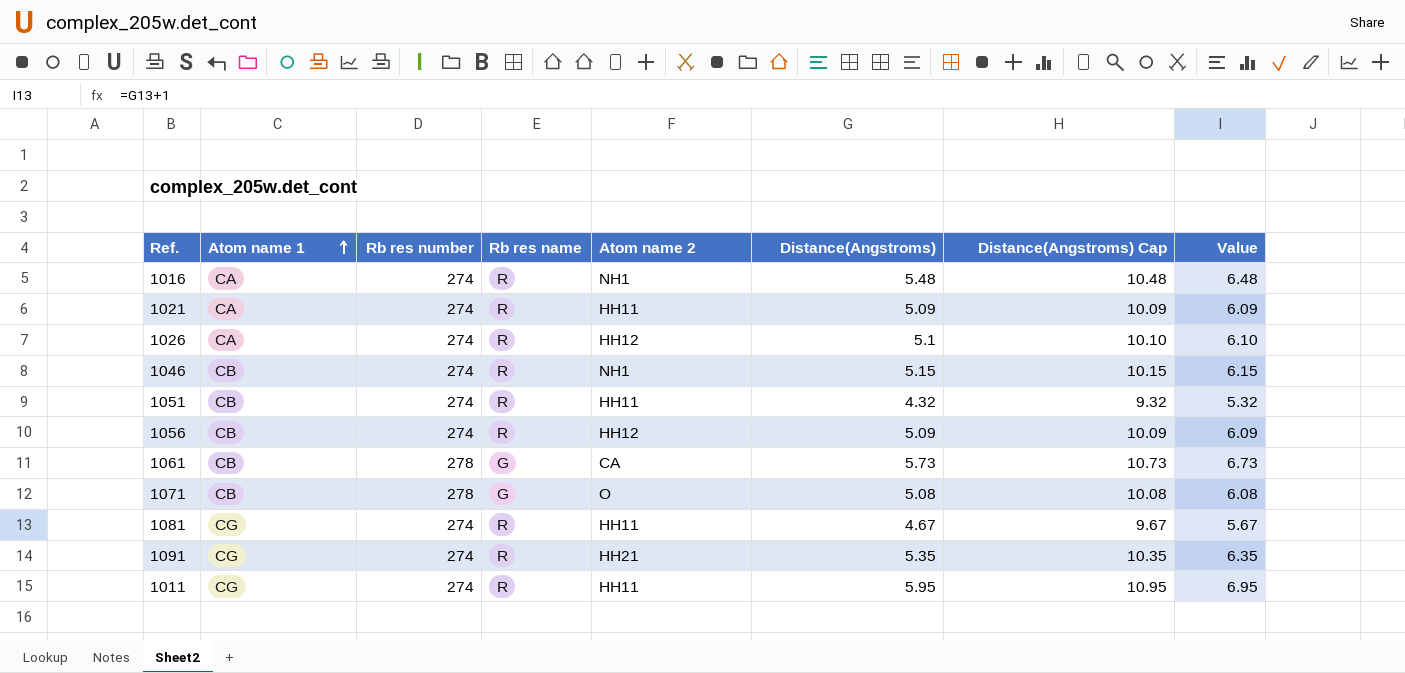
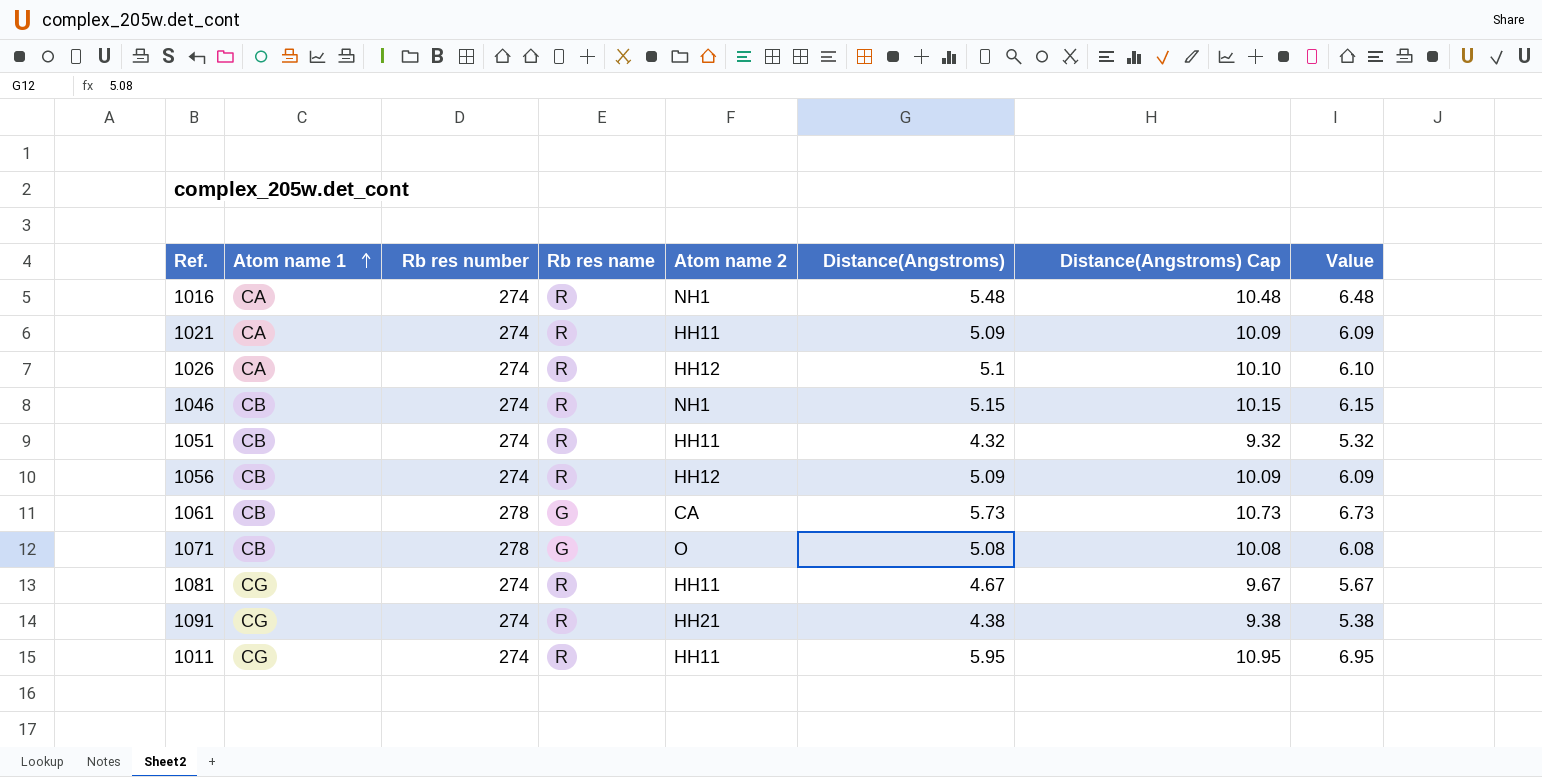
1091 | Distance(Angstroms): 5.35 -> 4.38
1091 | Distance(Angstroms) Cap: 10.35 -> 9.38
1091 | Value: 6.35 -> 5.38

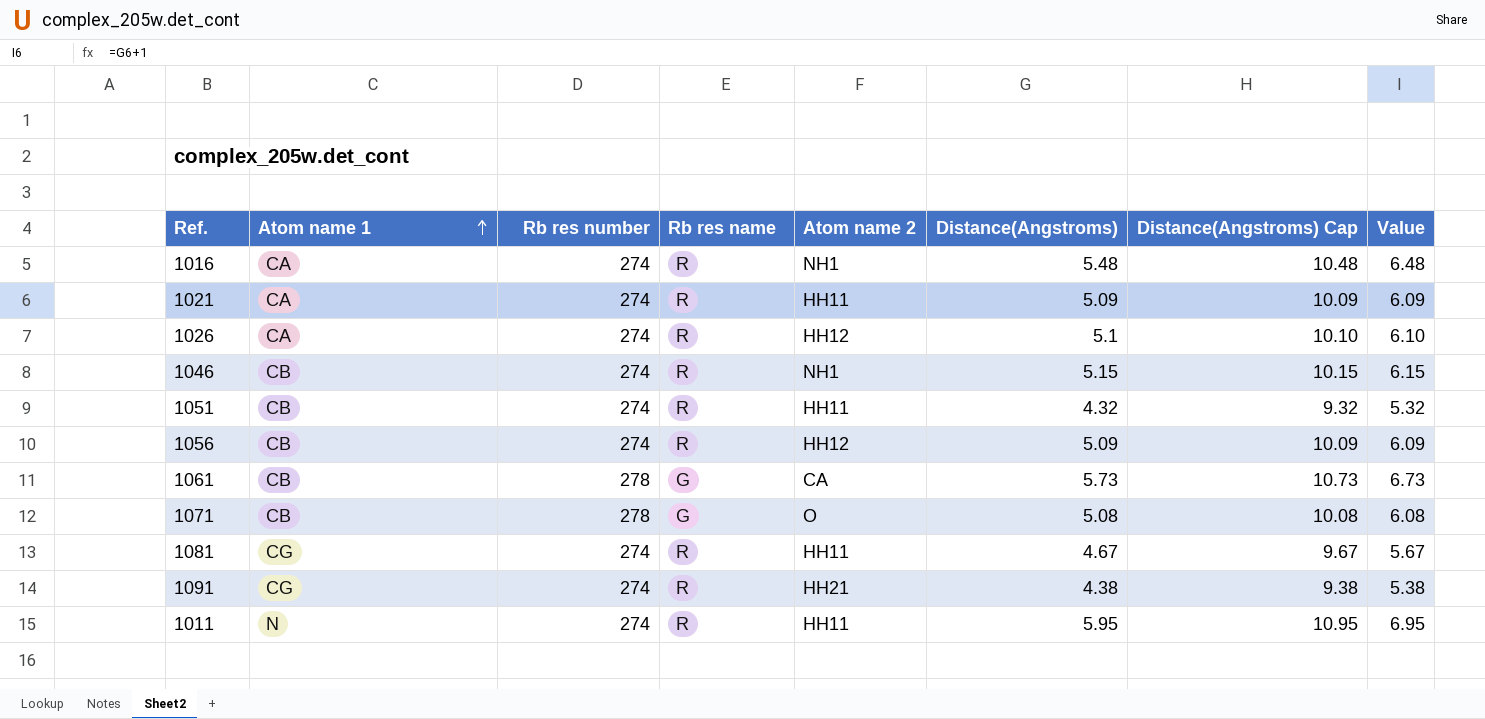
1011 | Atom name 1: CG -> N

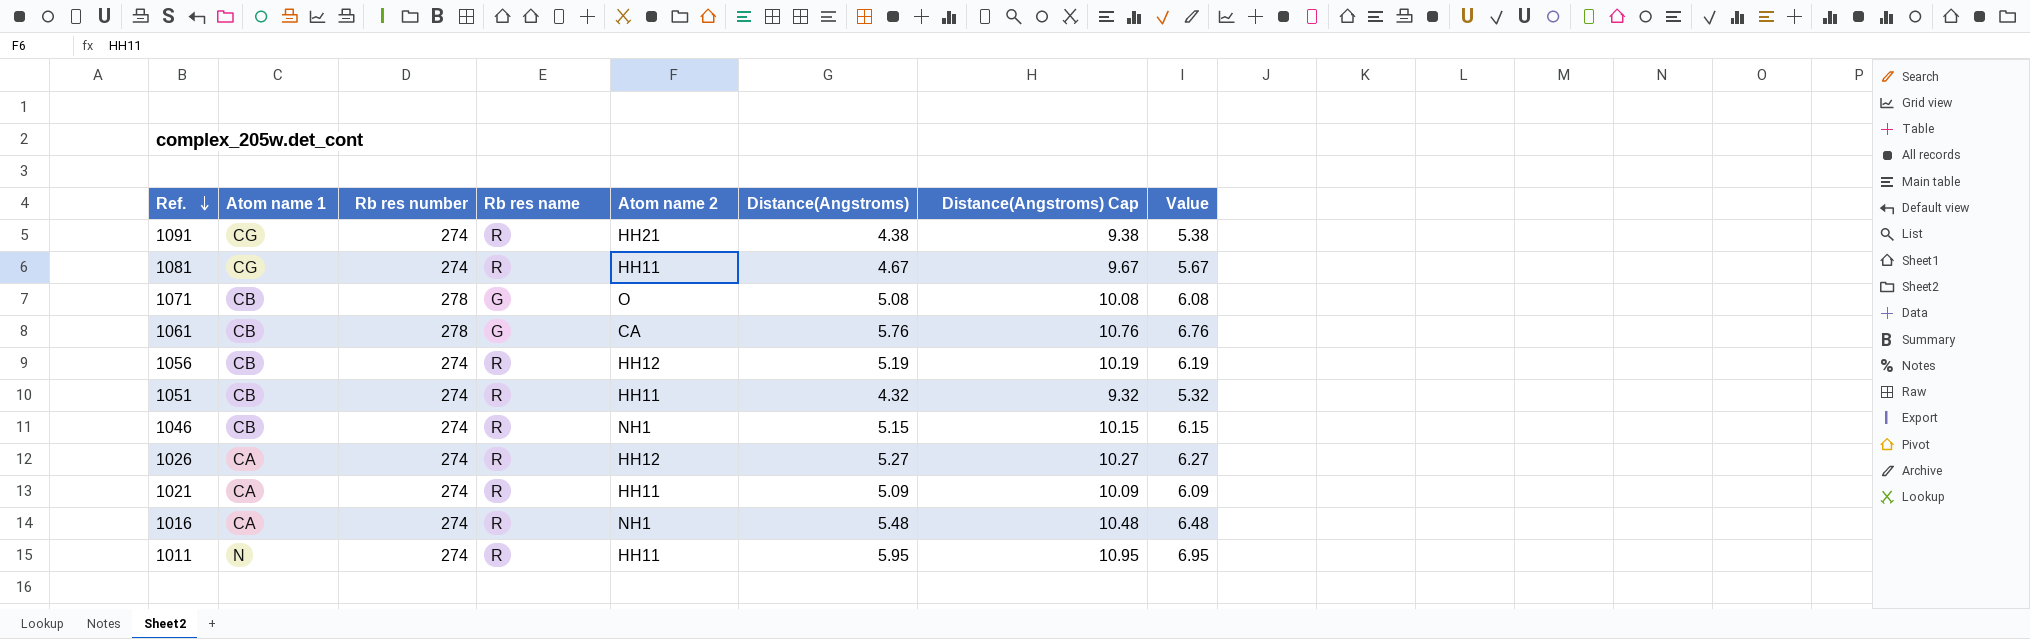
row order: Atom name 1 ascending -> Ref. descending
1061 | Distance(Angstroms): 5.73 -> 5.76
1061 | Distance(Angstroms) Cap: 10.73 -> 10.76
1061 | Value: 6.73 -> 6.76
1056 | Distance(Angstroms): 5.09 -> 5.19
1056 | Distance(Angstroms) Cap: 10.09 -> 10.19
1056 | Value: 6.09 -> 6.19
1026 | Distance(Angstroms): 5.1 -> 5.27
1026 | Distance(Angstroms) Cap: 10.10 -> 10.27
1026 | Value: 6.10 -> 6.27

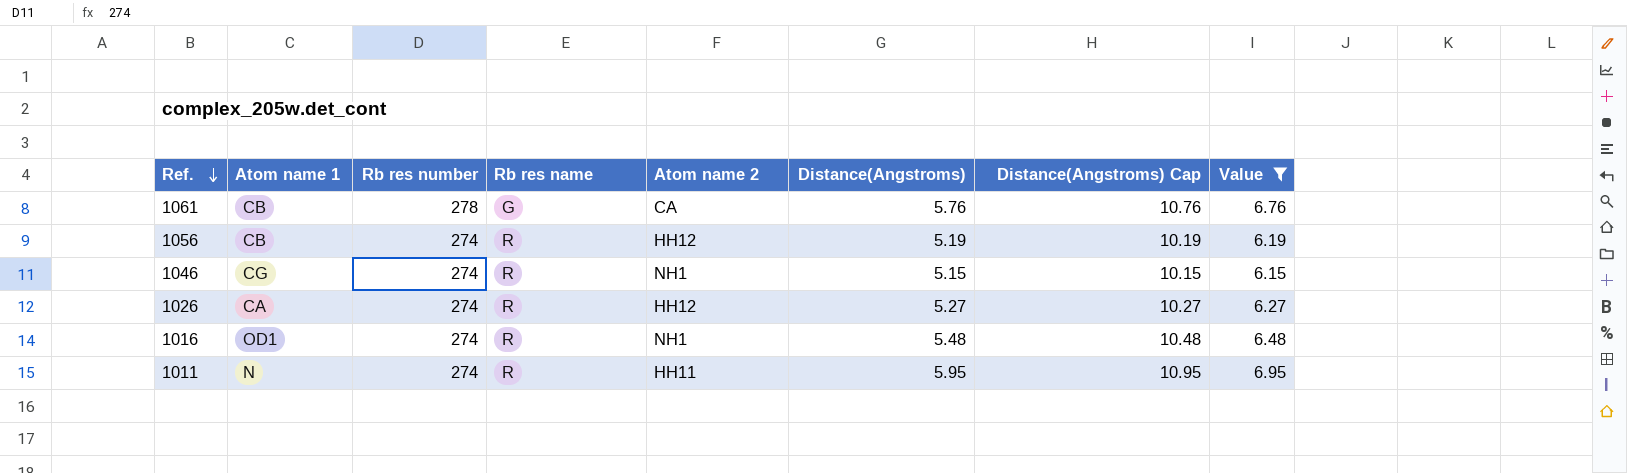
filter: none -> Value >= 6.15
1046 | Atom name 1: CB -> CG
1016 | Atom name 1: CA -> OD1

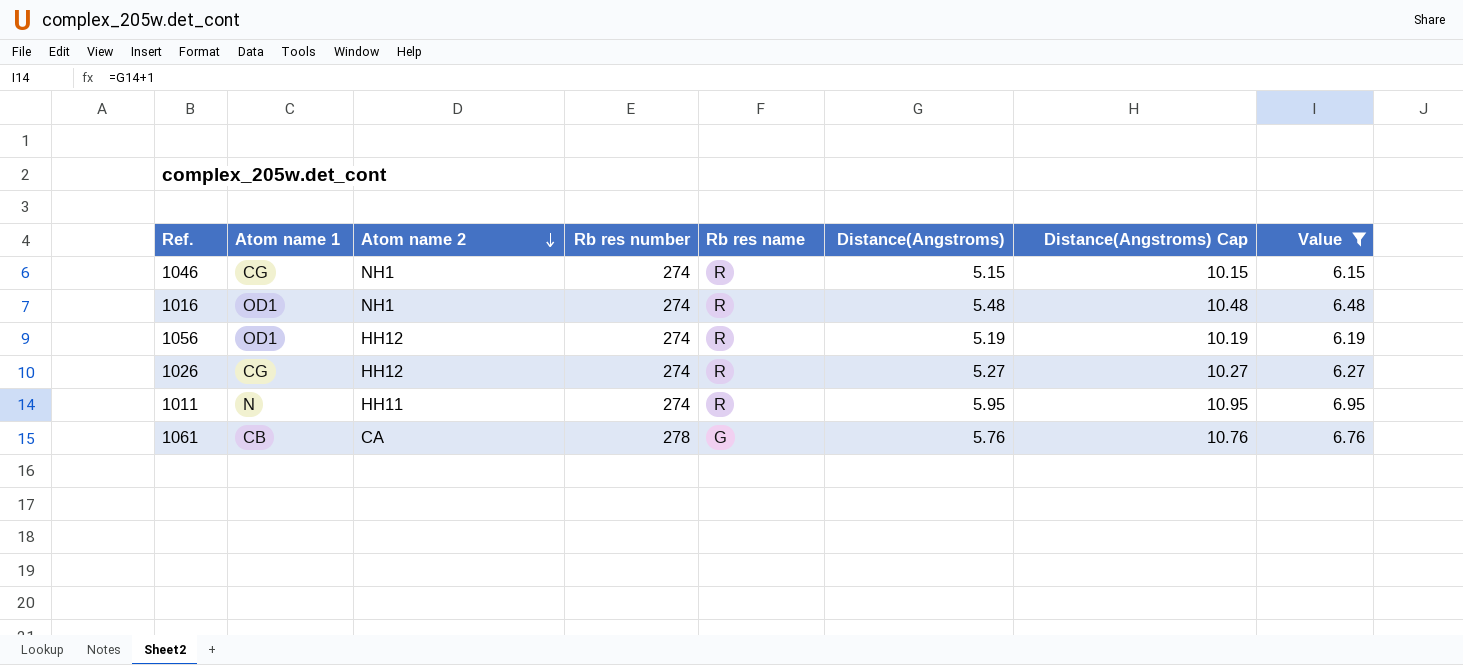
row order: Ref. descending -> Atom name 2 descending
column Atom name 2 | position: 5 -> 3
1056 | Atom name 1: CB -> OD1
1026 | Atom name 1: CA -> CG

